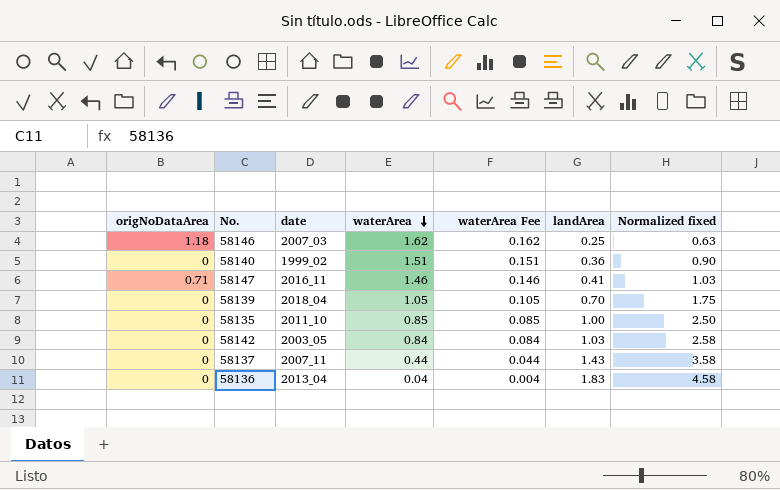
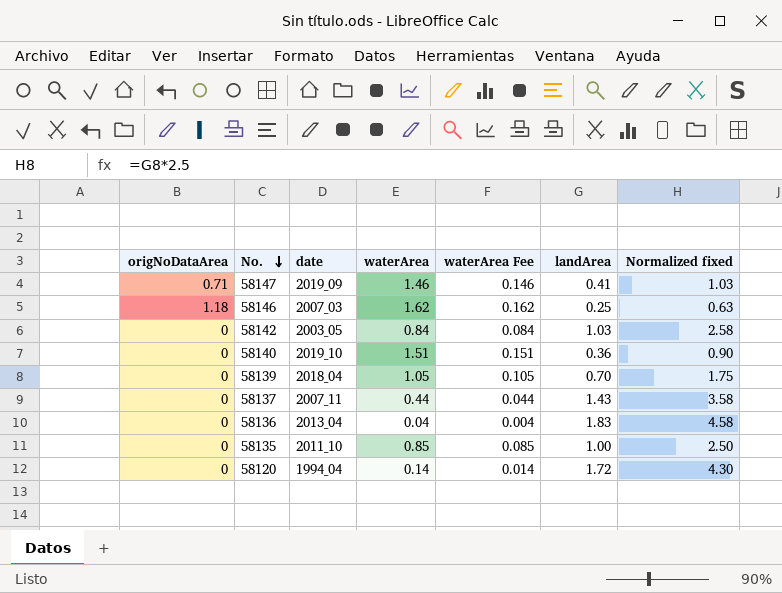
row order: waterArea descending -> No. descending
58147 | date: 2016_11 -> 2019_09
58140 | date: 1999_02 -> 2019_10
row 58120: none -> 0 | 1994_04 | 0.14 | 0.014 | 1.72 | 4.30

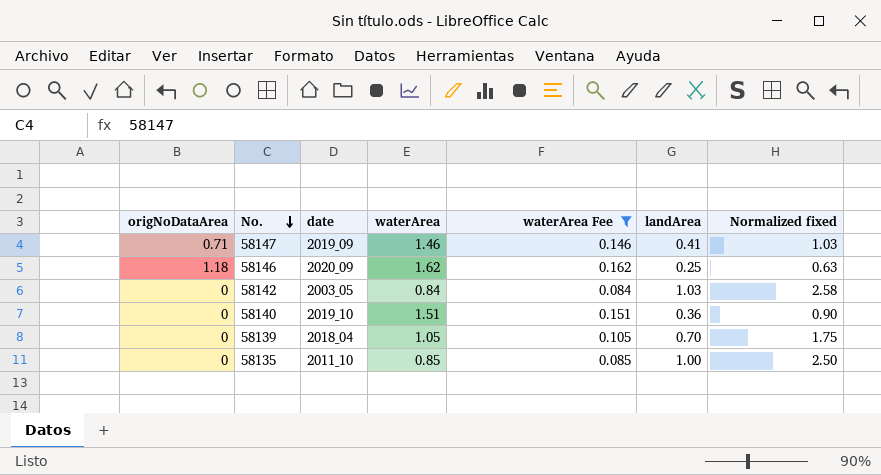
filter: none -> waterArea Fee >= 0.084
58146 | date: 2007_03 -> 2020_09

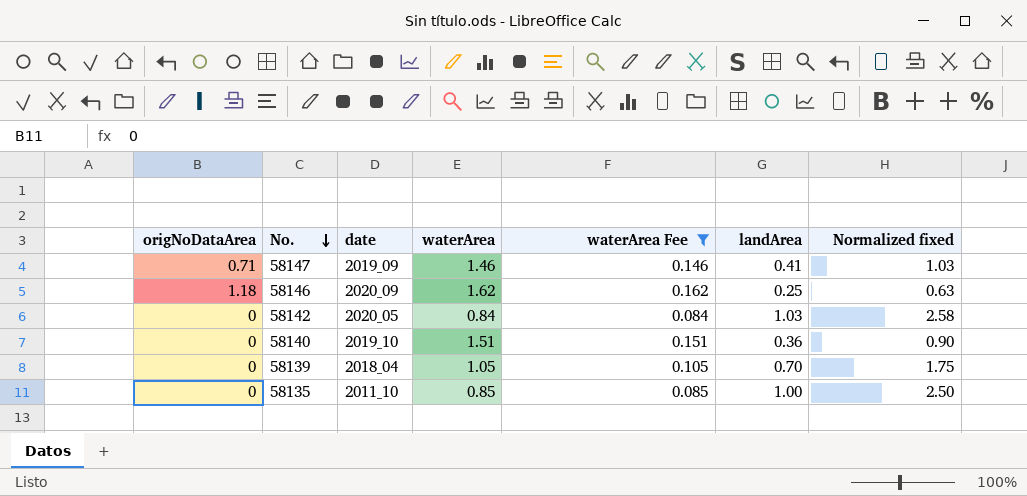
58142 | date: 2003_05 -> 2020_05

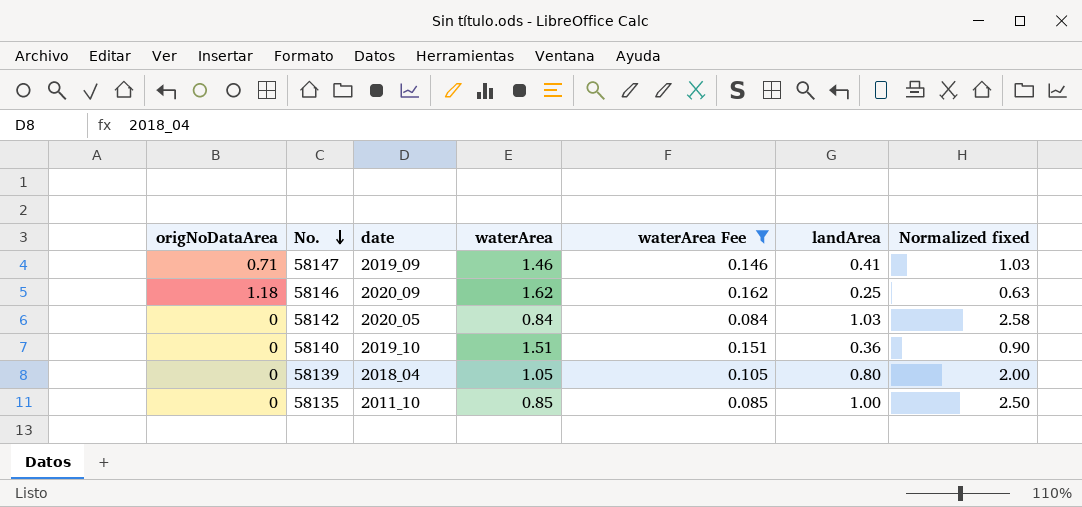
58139 | landArea: 0.70 -> 0.80
58139 | Normalized fixed: 1.75 -> 2.00

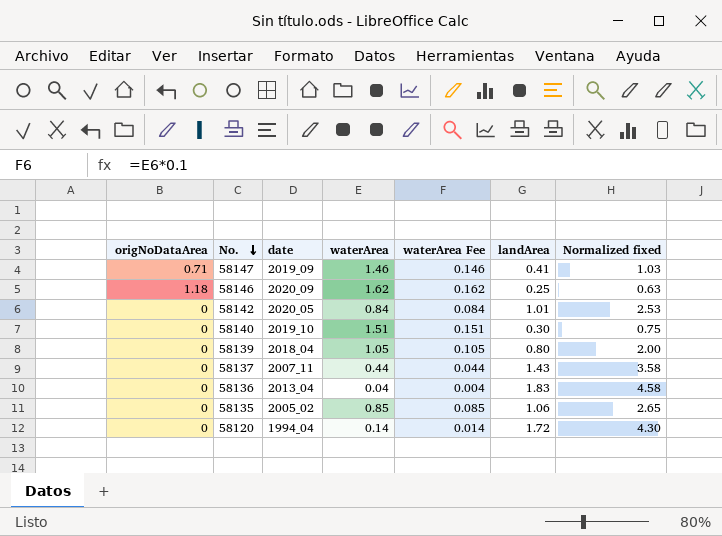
filter: waterArea Fee >= 0.084 -> none
58142 | landArea: 1.03 -> 1.01
58142 | Normalized fixed: 2.58 -> 2.53
58140 | landArea: 0.36 -> 0.30
58140 | Normalized fixed: 0.90 -> 0.75
58135 | date: 2011_10 -> 2005_02
58135 | landArea: 1.00 -> 1.06
58135 | Normalized fixed: 2.50 -> 2.65

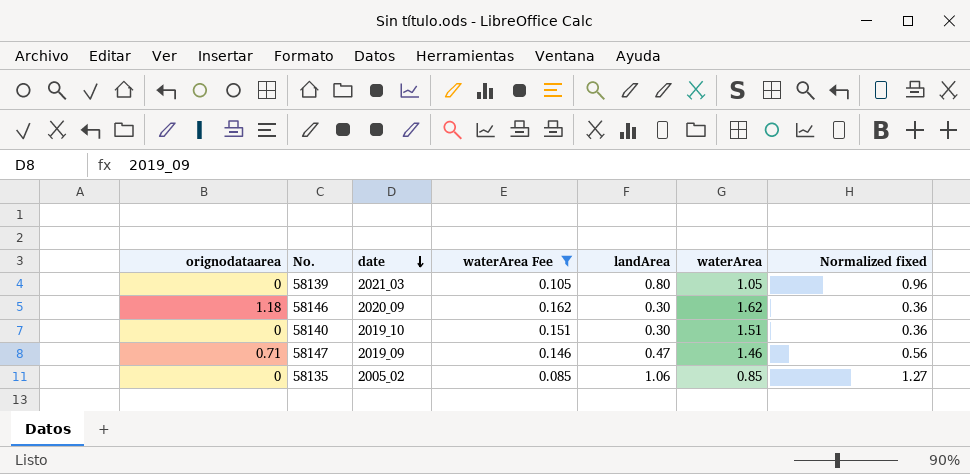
filter: none -> waterArea Fee >= 0.085
row order: No. descending -> date descending
column name: origNoDataArea -> orignodataarea
column waterArea | position: 4 -> 6
column Normalized fixed | formula: [landArea] * 2.5 -> [landArea] * 1.2
58139 | date: 2018_04 -> 2021_03
58146 | landArea: 0.25 -> 0.30
58147 | landArea: 0.41 -> 0.47

